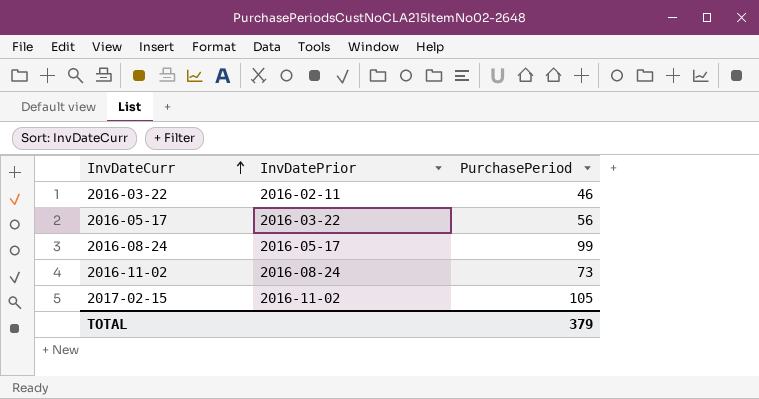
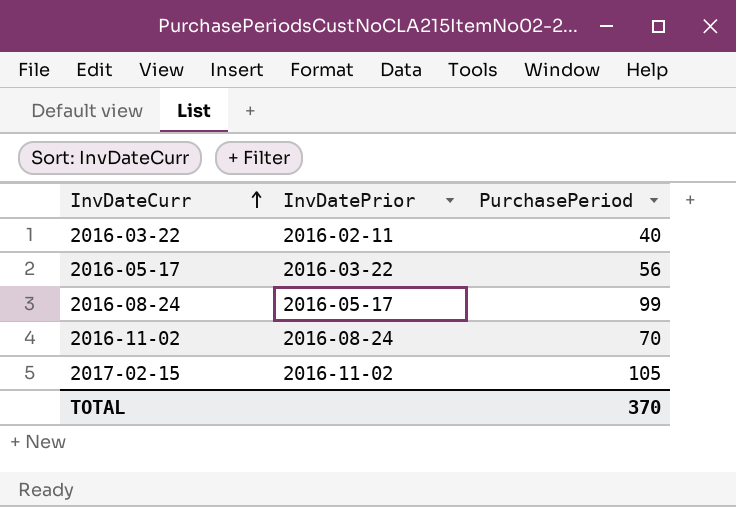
2016-03-22 | PurchasePeriod: 46 -> 40
2016-11-02 | PurchasePeriod: 73 -> 70
TOTAL | PurchasePeriod: 379 -> 370

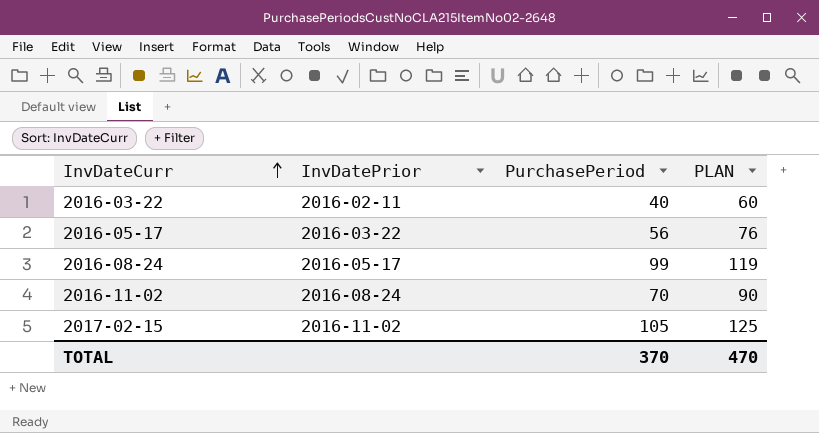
column PLAN | formula: none -> [PurchasePeriod] + 20

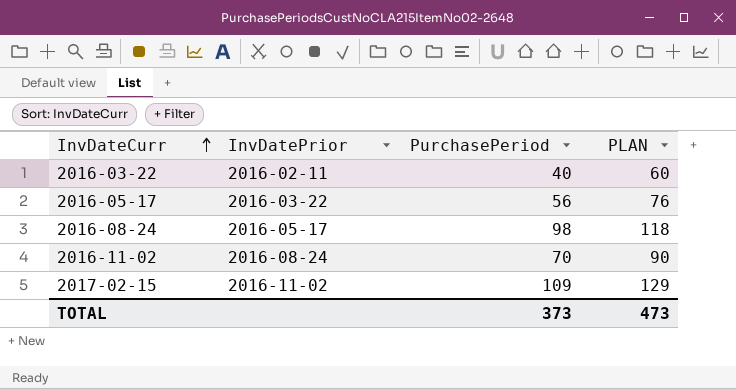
2016-08-24 | PurchasePeriod: 99 -> 98
2016-08-24 | PLAN: 119 -> 118
2017-02-15 | PurchasePeriod: 105 -> 109
2017-02-15 | PLAN: 125 -> 129
TOTAL | PurchasePeriod: 370 -> 373
TOTAL | PLAN: 470 -> 473

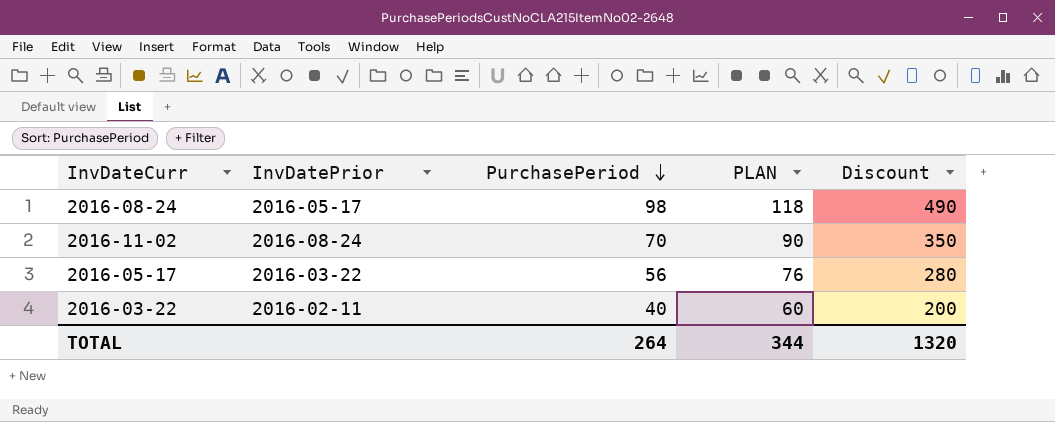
row order: InvDateCurr ascending -> PurchasePeriod descending
column Discount | formula: none -> [PurchasePeriod] * 5
row 2017-02-15: 2016-11-02 | 109 | 129 -> none
TOTAL | PurchasePeriod: 373 -> 264
TOTAL | PLAN: 473 -> 344

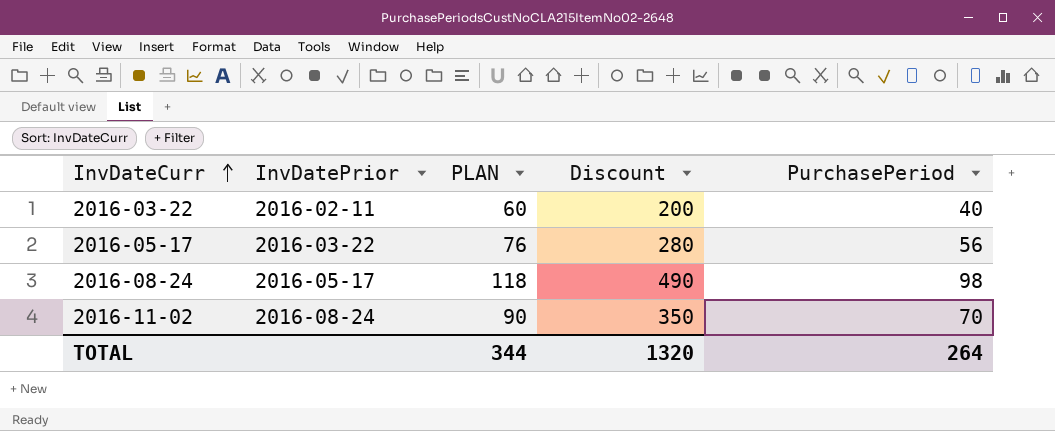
row order: PurchasePeriod descending -> InvDateCurr ascending
column PurchasePeriod | position: 3 -> 5

